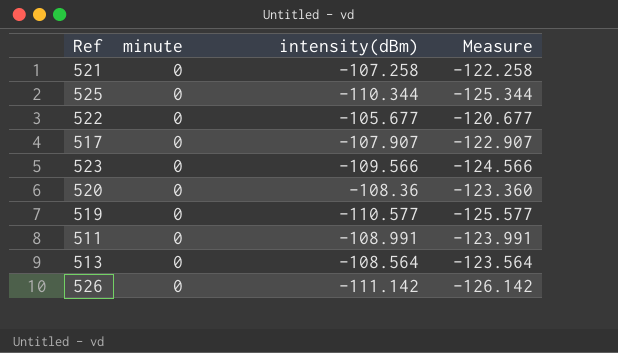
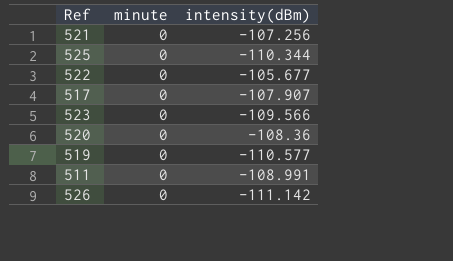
column Measure | formula: [intensity(dBm)] - 15 -> none
row 513: 0 | -108.564 | -123.564 -> none
521 | intensity(dBm): -107.258 -> -107.256

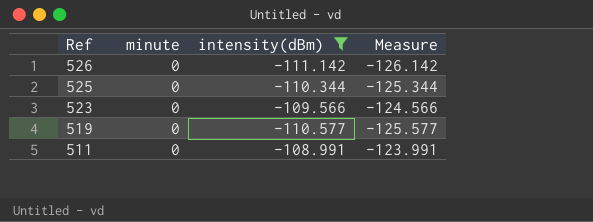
filter: none -> intensity(dBm) <= -108.991
row order: none -> Ref descending
column Measure | formula: none -> [intensity(dBm)] - 15

